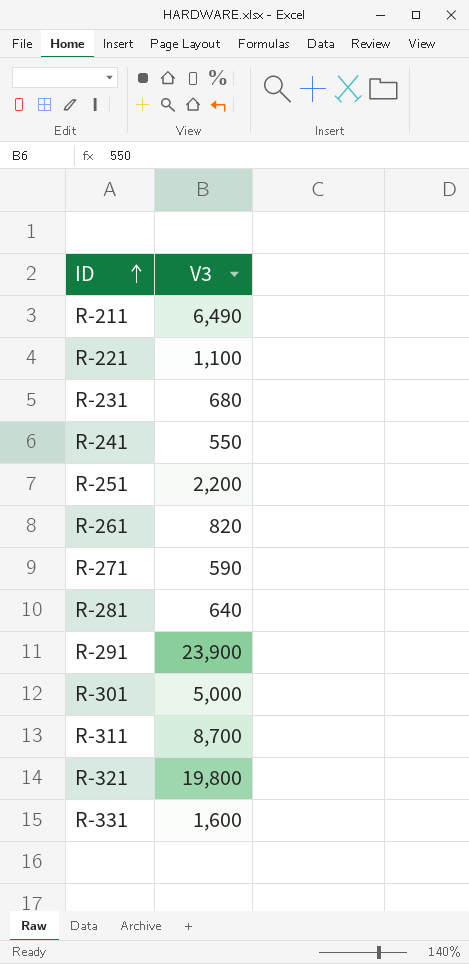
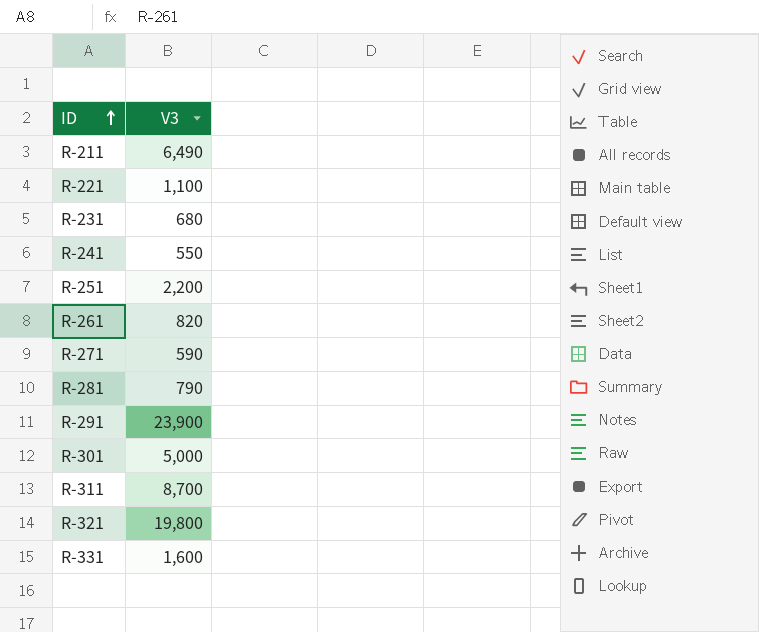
R-281 | V3: 640 -> 790

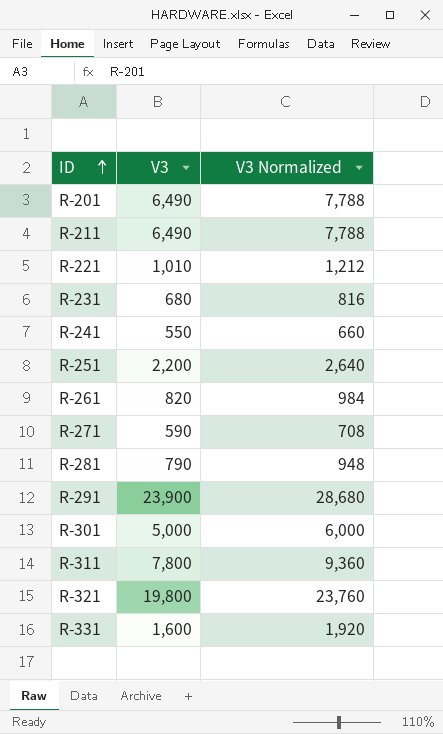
column V3 Normalized | formula: none -> [V3] * 1.2
row R-201: none -> 6,490 | 7,788
R-221 | V3: 1,100 -> 1,010
R-311 | V3: 8,700 -> 7,800

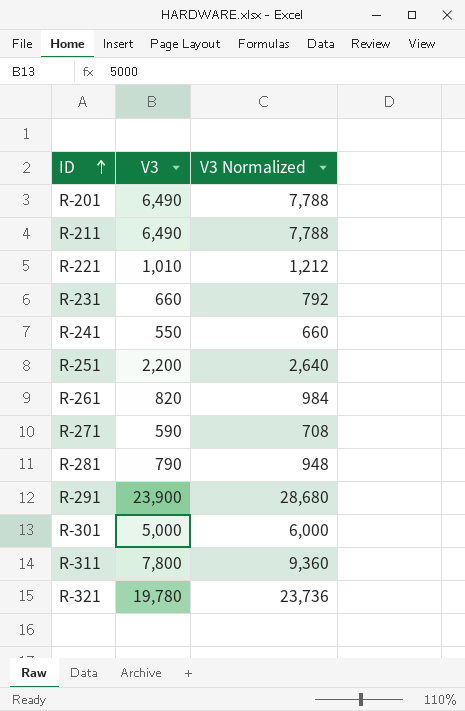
row R-331: 1,600 | 1,920 -> none
R-231 | V3: 680 -> 660
R-231 | V3 Normalized: 816 -> 792
R-321 | V3: 19,800 -> 19,780
R-321 | V3 Normalized: 23,760 -> 23,736

